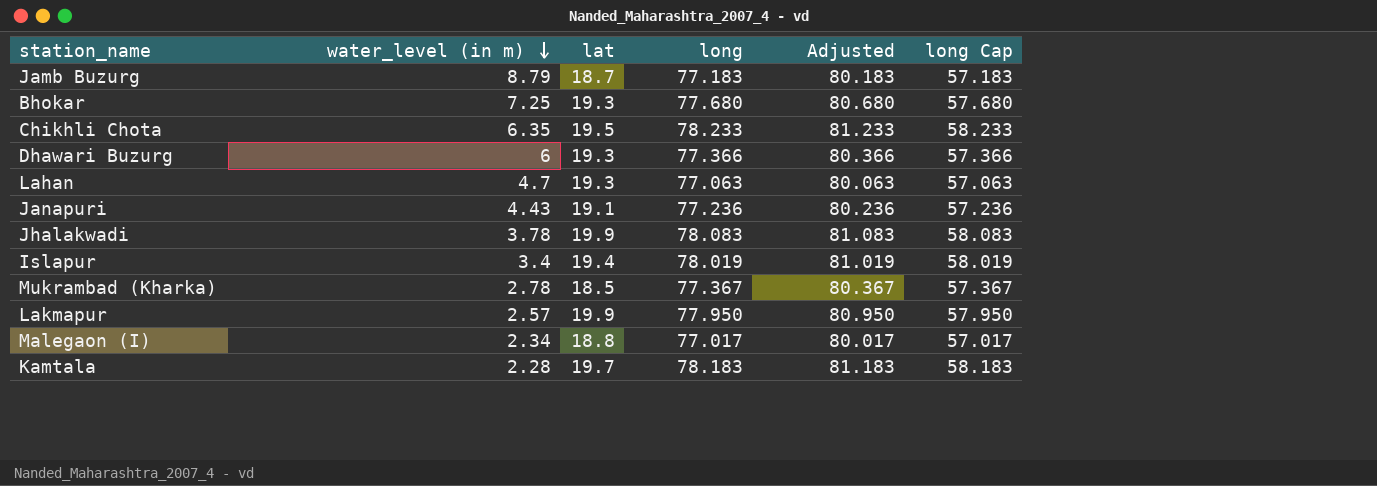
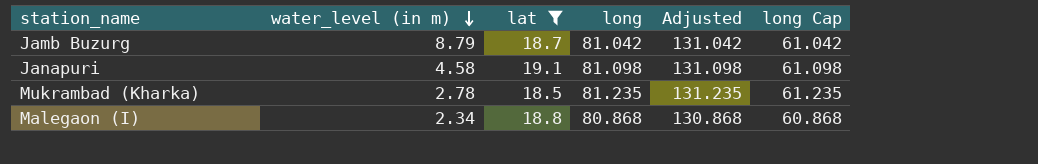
filter: none -> lat <= 19.1
column Adjusted | formula: [long] + 3 -> [long] + 50
Jamb Buzurg | long: 77.183 -> 81.042
Jamb Buzurg | long Cap: 57.183 -> 61.042
Janapuri | water_level (in m): 4.43 -> 4.58
Janapuri | long: 77.236 -> 81.098
Janapuri | long Cap: 57.236 -> 61.098
Mukrambad (Kharka) | long: 77.367 -> 81.235
Mukrambad (Kharka) | long Cap: 57.367 -> 61.235
Malegaon (I) | long: 77.017 -> 80.868
Malegaon (I) | long Cap: 57.017 -> 60.868

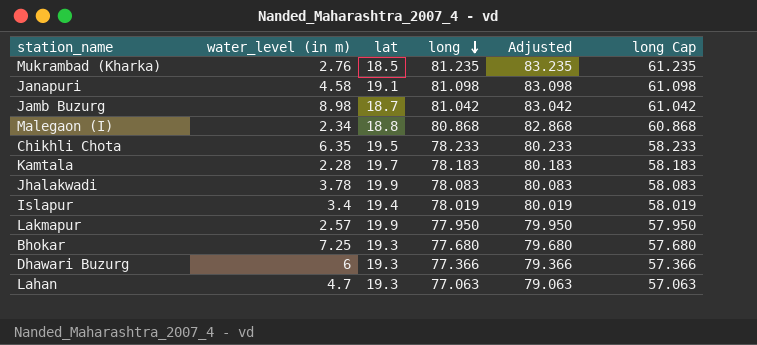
filter: lat <= 19.1 -> none
row order: water_level (in m) descending -> long descending
column Adjusted | formula: [long] + 50 -> [long] + 2
Mukrambad (Kharka) | water_level (in m): 2.78 -> 2.76
Jamb Buzurg | water_level (in m): 8.79 -> 8.98

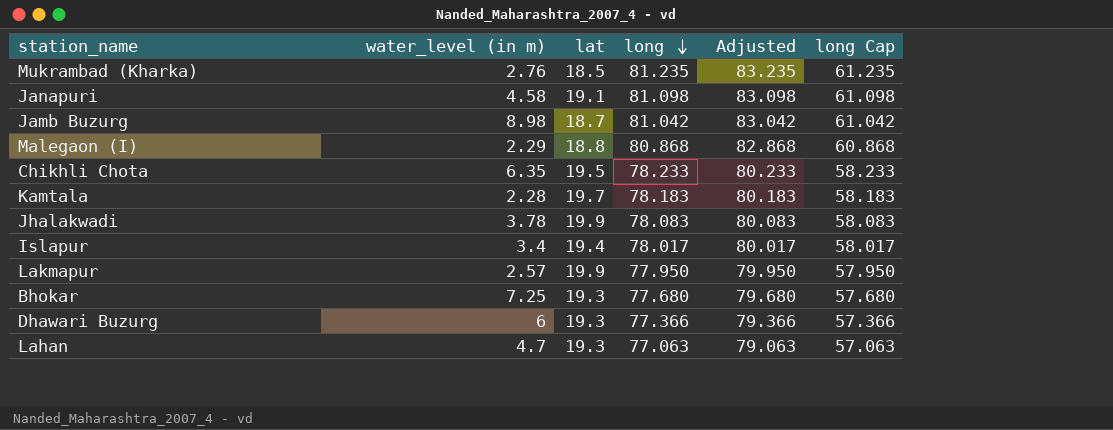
Malegaon (I) | water_level (in m): 2.34 -> 2.29
Islapur | long: 78.019 -> 78.017
Islapur | Adjusted: 80.019 -> 80.017
Islapur | long Cap: 58.019 -> 58.017

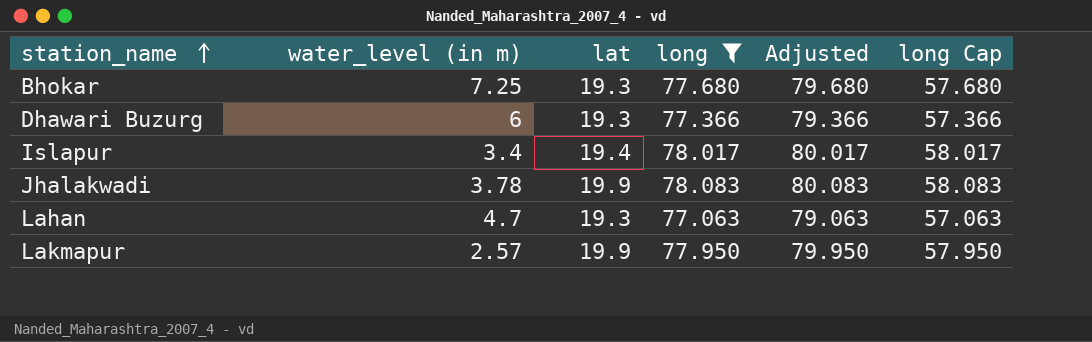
filter: none -> long <= 78.083
row order: long descending -> station_name ascending

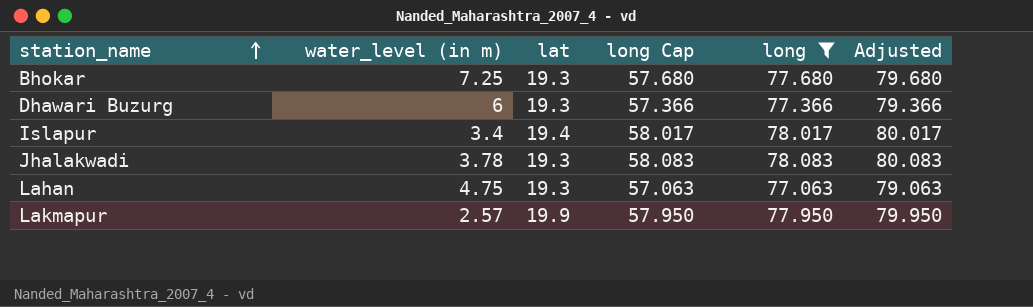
column long Cap | position: 6 -> 4
Jhalakwadi | lat: 19.9 -> 19.3
Lahan | water_level (in m): 4.7 -> 4.75

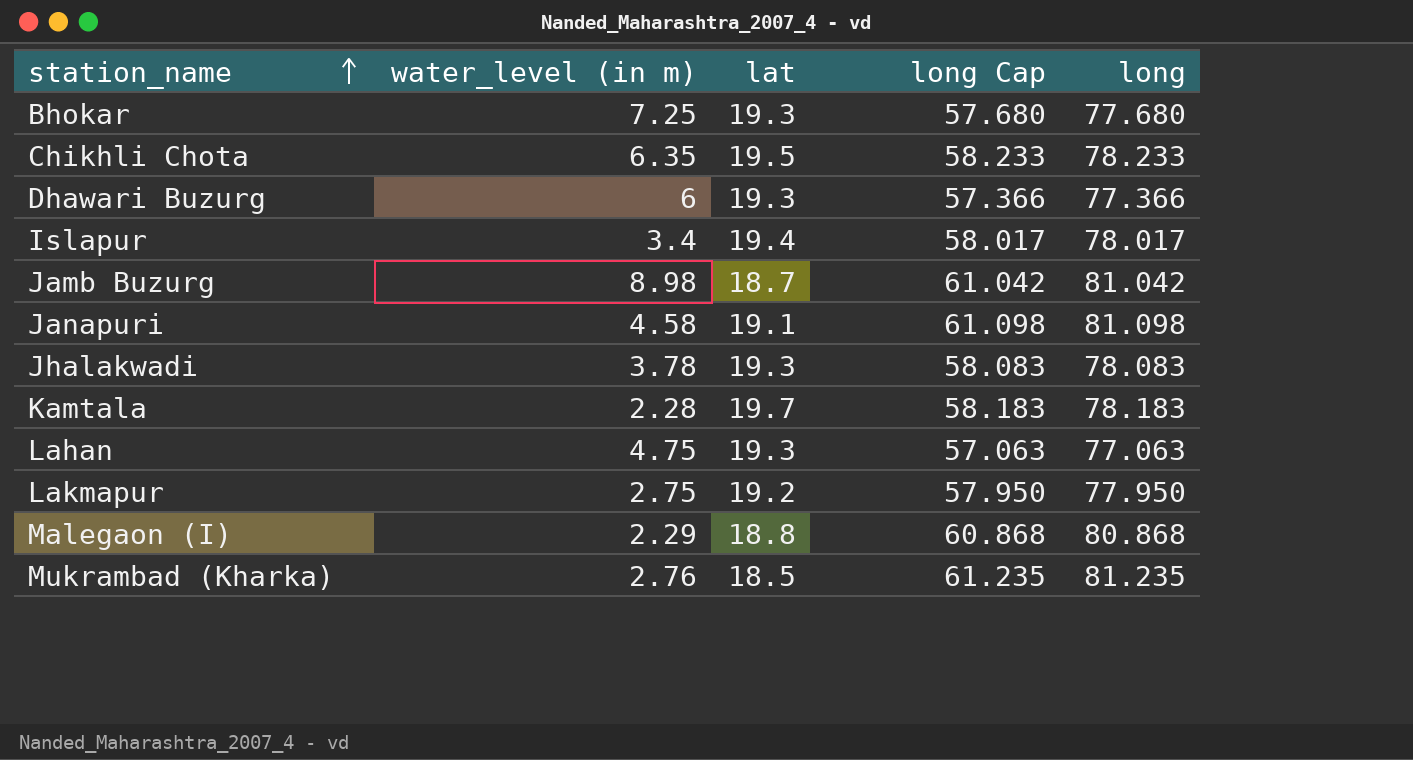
filter: long <= 78.083 -> none
column Adjusted | formula: [long] + 2 -> none
Lakmapur | water_level (in m): 2.57 -> 2.75
Lakmapur | lat: 19.9 -> 19.2

